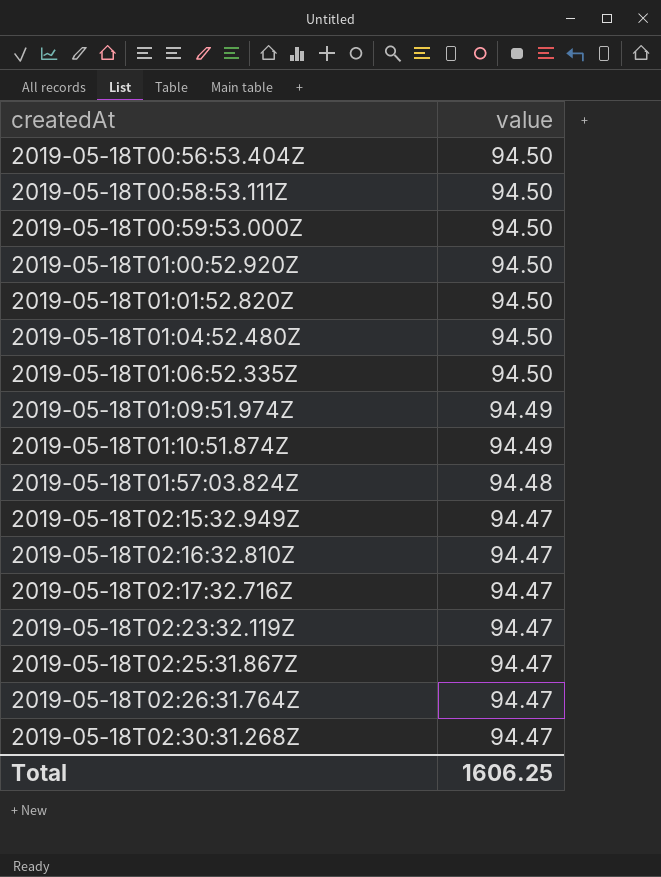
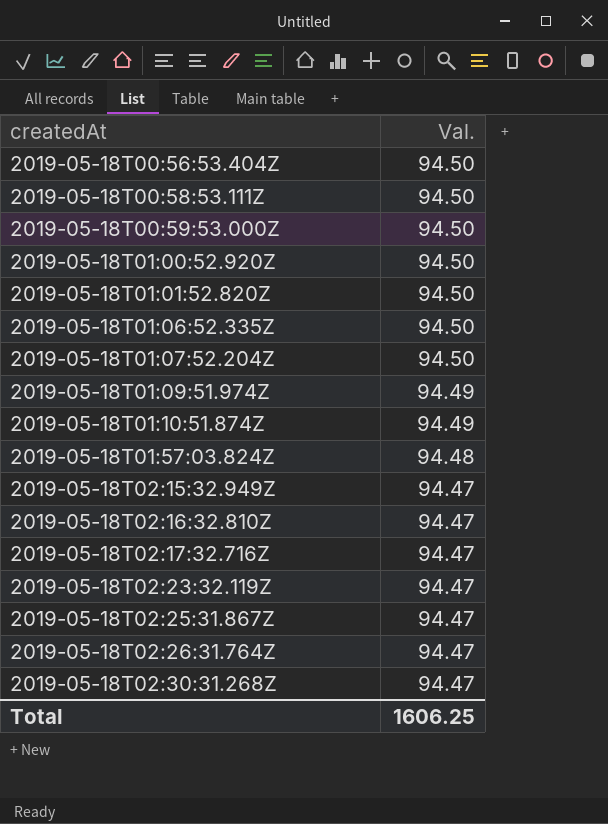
column name: value -> Val.
row 2019-05-18T01:04:52.480Z: 94.50 -> none
row 2019-05-18T01:07:52.204Z: none -> 94.50

